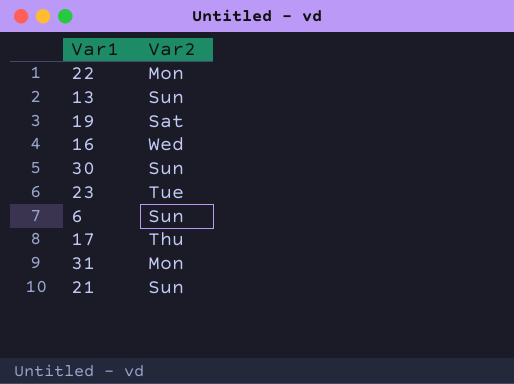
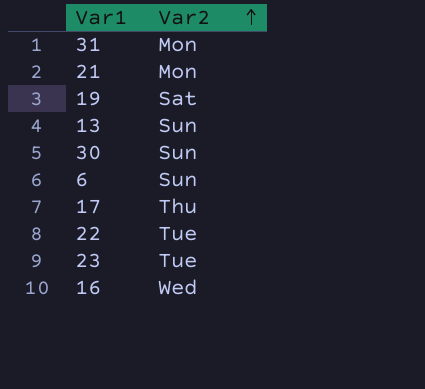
row order: none -> Var2 ascending
21 | Var2: Sun -> Mon
22 | Var2: Mon -> Tue

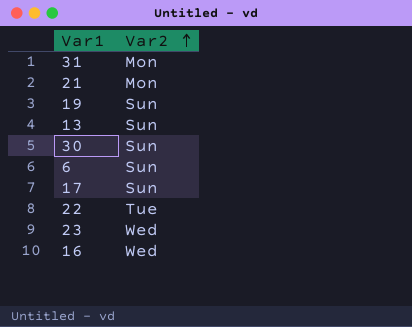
19 | Var2: Sat -> Sun
17 | Var2: Thu -> Sun
23 | Var2: Tue -> Wed

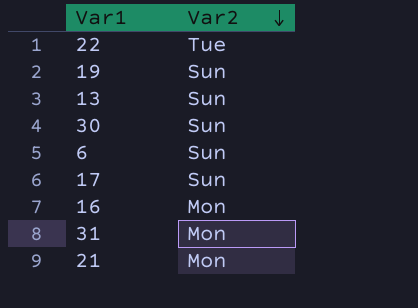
row order: Var2 ascending -> Var2 descending
row 23: Wed -> none
16 | Var2: Wed -> Mon

